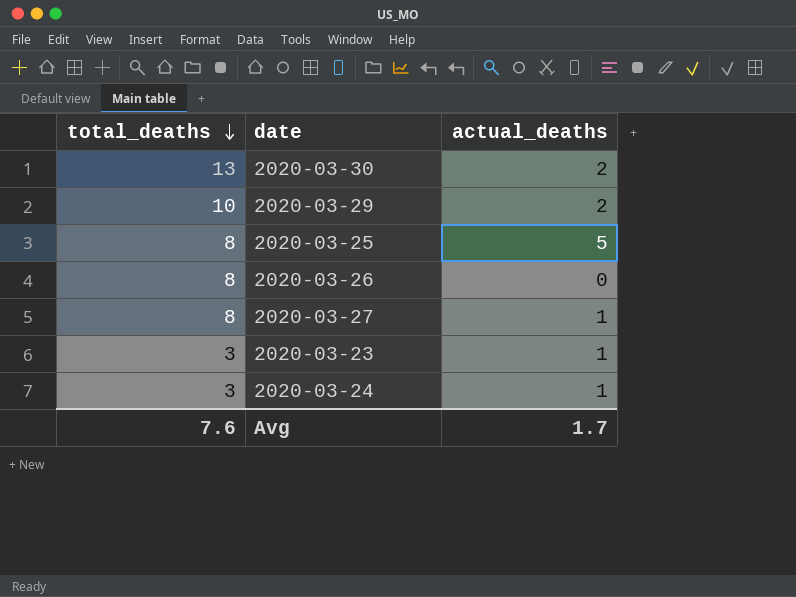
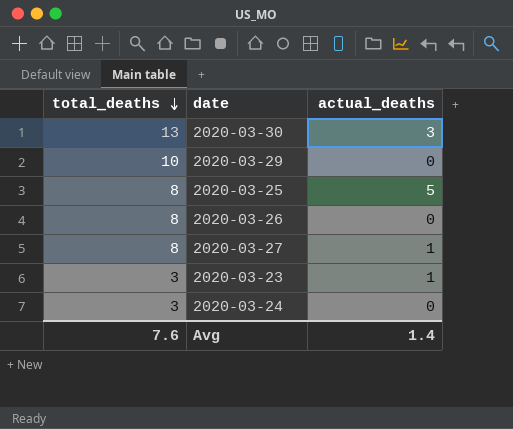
2020-03-30 | actual_deaths: 2 -> 3
2020-03-29 | actual_deaths: 2 -> 0
2020-03-24 | actual_deaths: 1 -> 0
Avg | actual_deaths: 1.7 -> 1.4

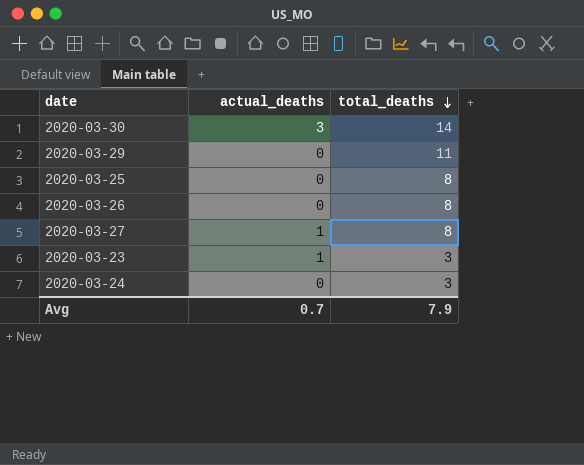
column total_deaths | position: 1 -> 3
2020-03-30 | total_deaths: 13 -> 14
2020-03-29 | total_deaths: 10 -> 11
2020-03-25 | actual_deaths: 5 -> 0
Avg | actual_deaths: 1.4 -> 0.7
Avg | total_deaths: 7.6 -> 7.9

